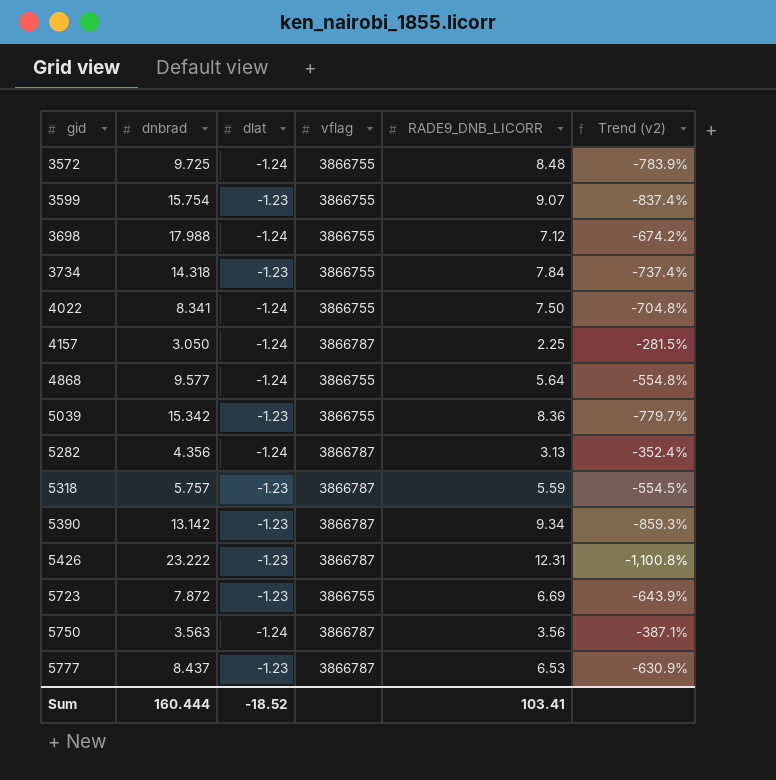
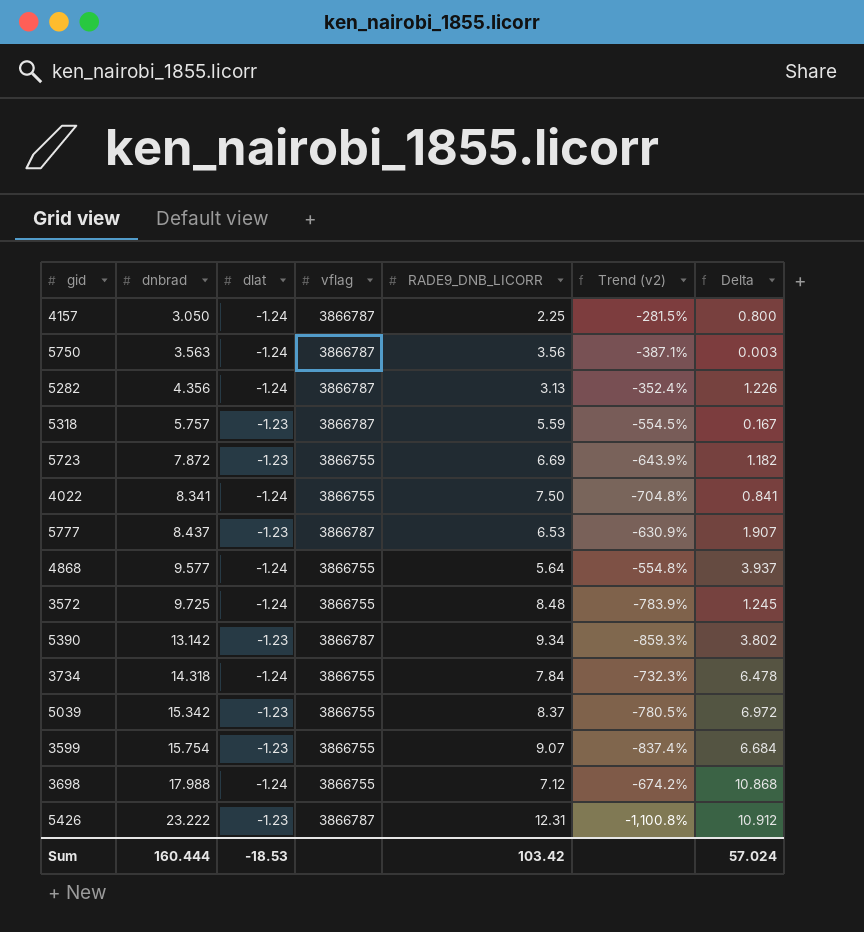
row order: gid ascending -> dnbrad ascending
column Delta | formula: none -> [dnbrad] - [RADE9_DNB_LICORR]
3734 | dlat: -1.23 -> -1.24
3734 | Trend (v2): -737.4% -> -732.3%
5039 | RADE9_DNB_LICORR: 8.36 -> 8.37
5039 | Trend (v2): -779.7% -> -780.5%
Sum | dlat: -18.52 -> -18.53
Sum | RADE9_DNB_LICORR: 103.41 -> 103.42

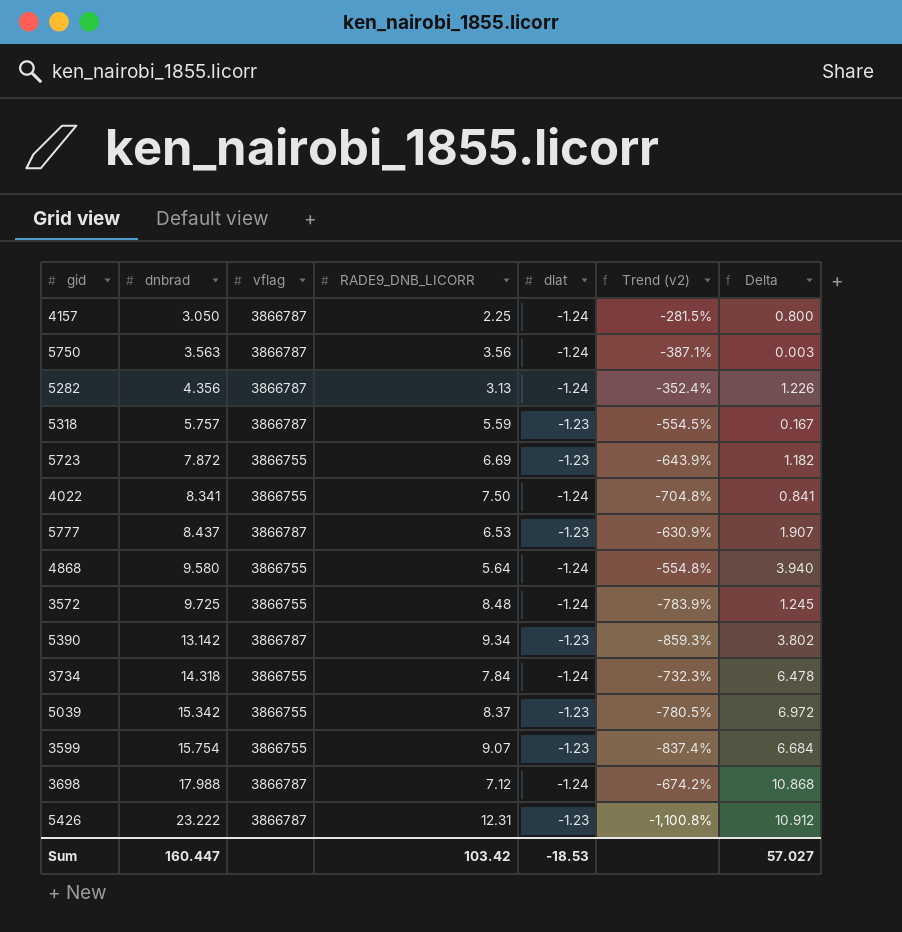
column dlat | position: 3 -> 5
4868 | dnbrad: 9.577 -> 9.580
4868 | Delta: 3.937 -> 3.940
3698 | vflag: 3866755 -> 3866787
Sum | dnbrad: 160.444 -> 160.447
Sum | Delta: 57.024 -> 57.027

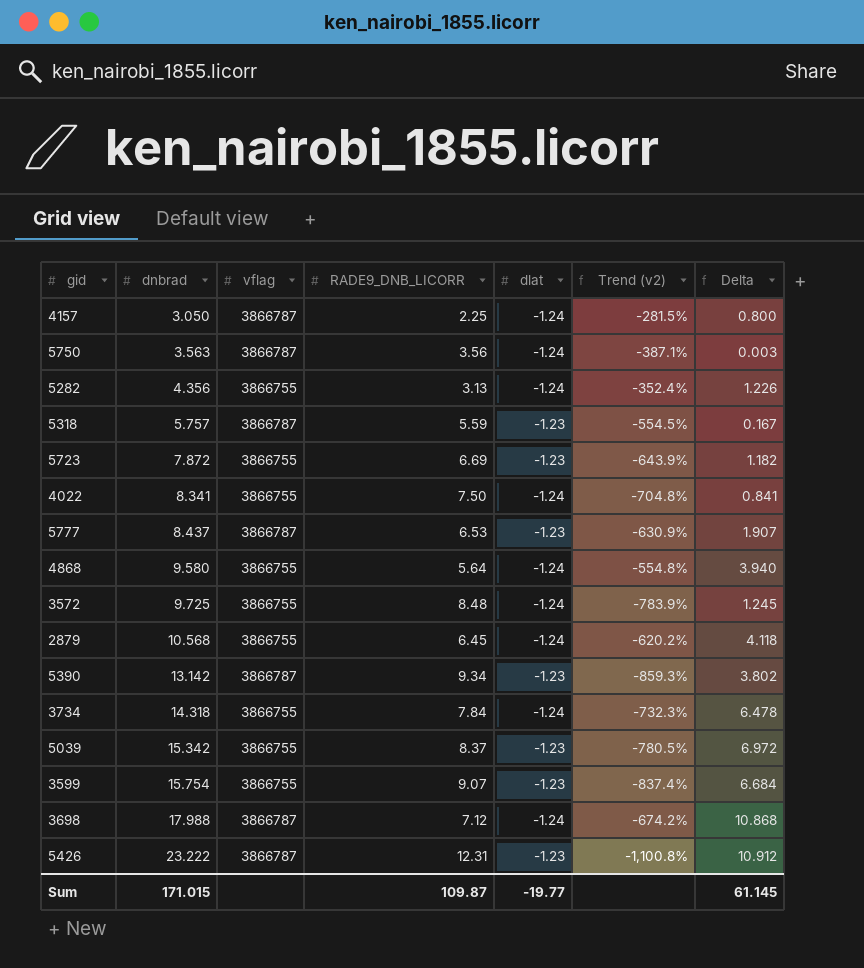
5282 | vflag: 3866787 -> 3866755
row 2879: none -> 10.568 | 3866755 | 6.45 | -1.24 | -620.2% | 4.118
Sum | dnbrad: 160.447 -> 171.015
Sum | RADE9_DNB_LICORR: 103.42 -> 109.87
Sum | dlat: -18.53 -> -19.77
Sum | Delta: 57.027 -> 61.145

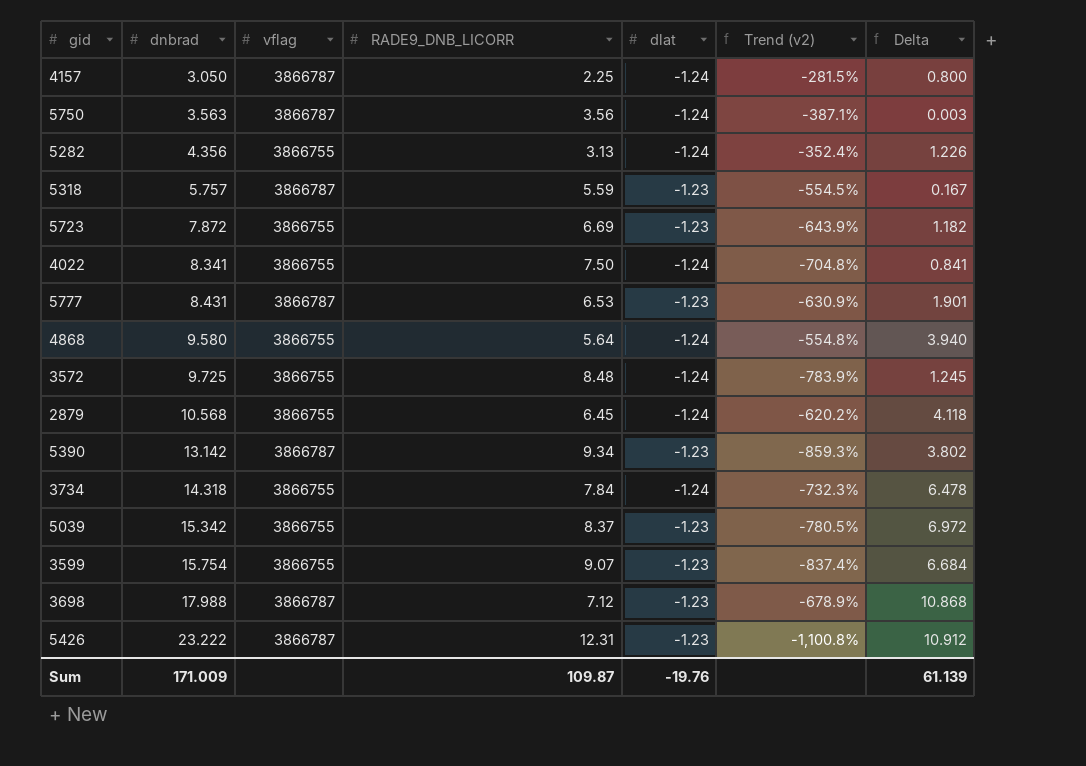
5777 | dnbrad: 8.437 -> 8.431
5777 | Delta: 1.907 -> 1.901
3698 | dlat: -1.24 -> -1.23
3698 | Trend (v2): -674.2% -> -678.9%
Sum | dnbrad: 171.015 -> 171.009
Sum | dlat: -19.77 -> -19.76
Sum | Delta: 61.145 -> 61.139

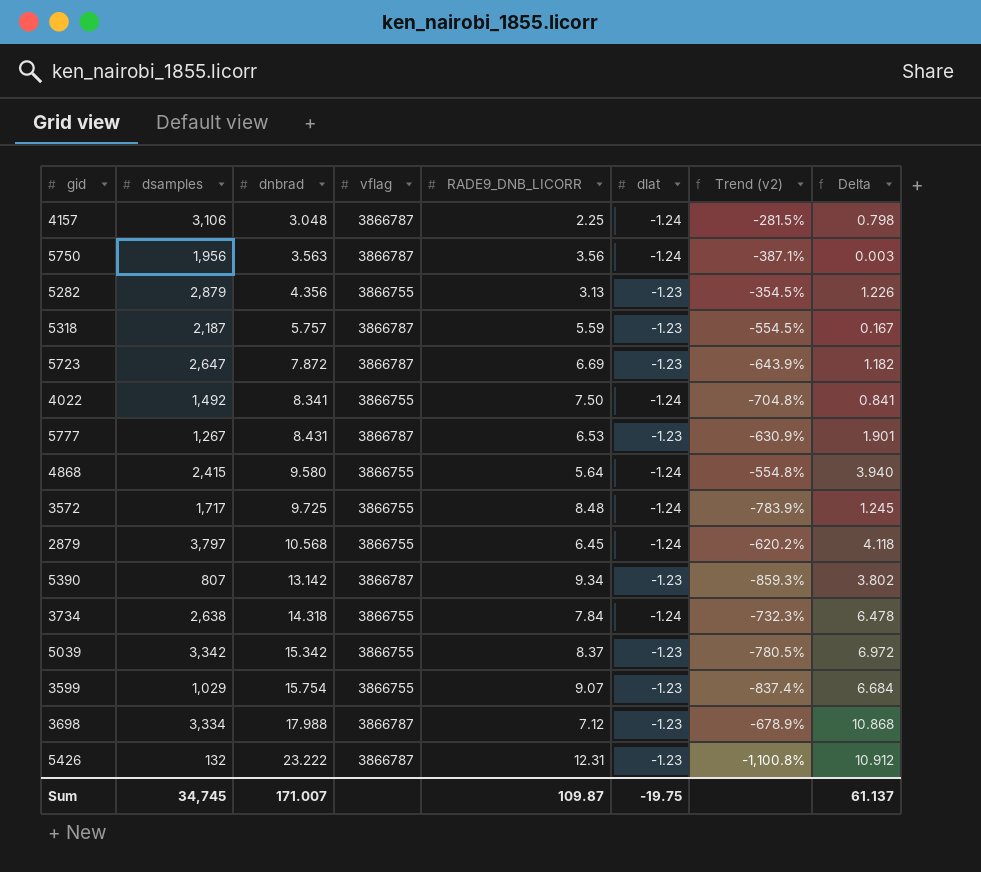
column dsamples | position: none -> 2
4157 | dnbrad: 3.050 -> 3.048
4157 | Delta: 0.800 -> 0.798
5282 | dlat: -1.24 -> -1.23
5282 | Trend (v2): -352.4% -> -354.5%
5723 | vflag: 3866755 -> 3866787
Sum | dnbrad: 171.009 -> 171.007
Sum | dlat: -19.76 -> -19.75
Sum | Delta: 61.139 -> 61.137

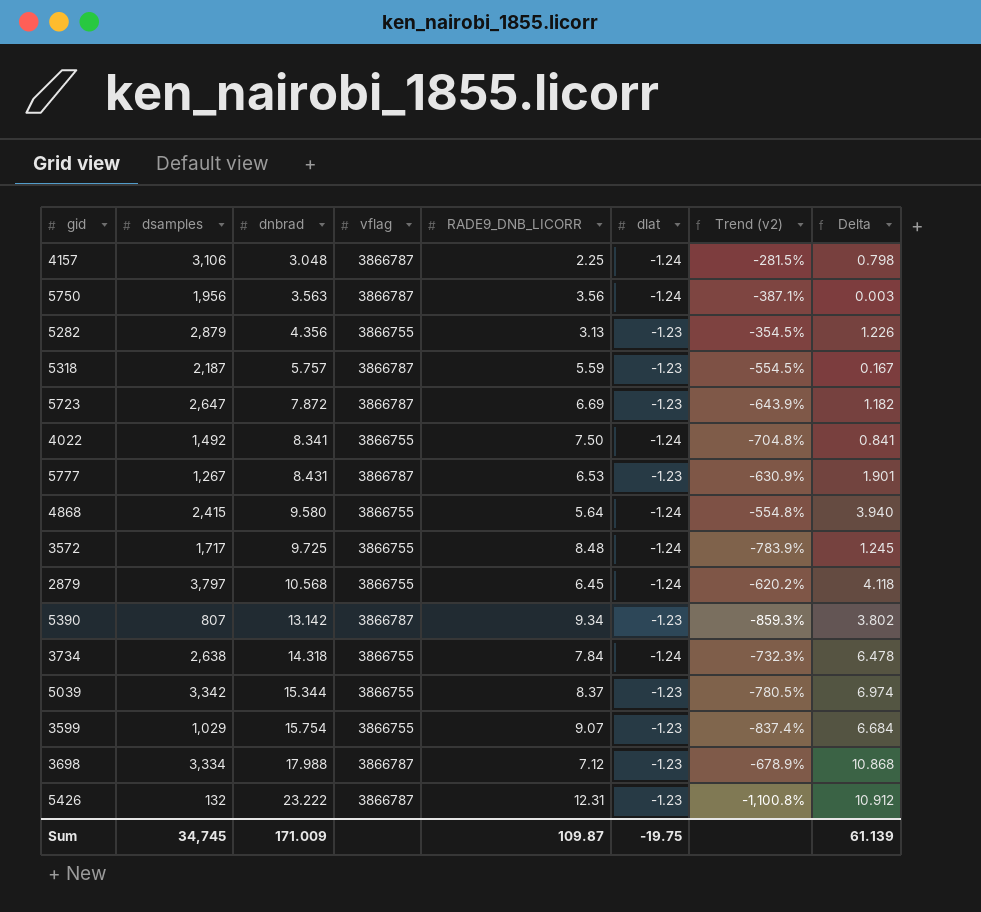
5039 | dnbrad: 15.342 -> 15.344
5039 | Delta: 6.972 -> 6.974
Sum | dnbrad: 171.007 -> 171.009
Sum | Delta: 61.137 -> 61.139

